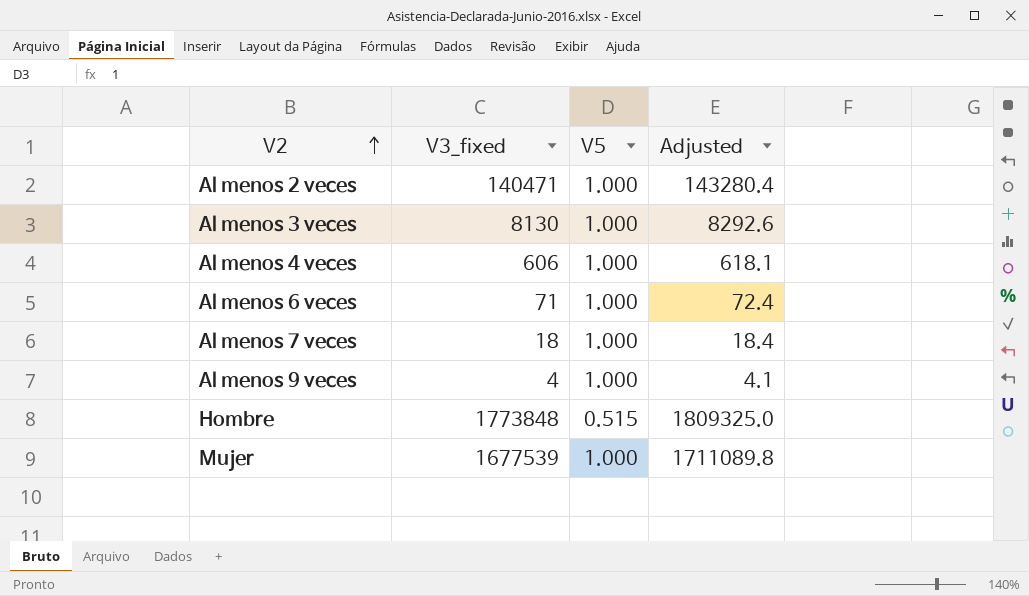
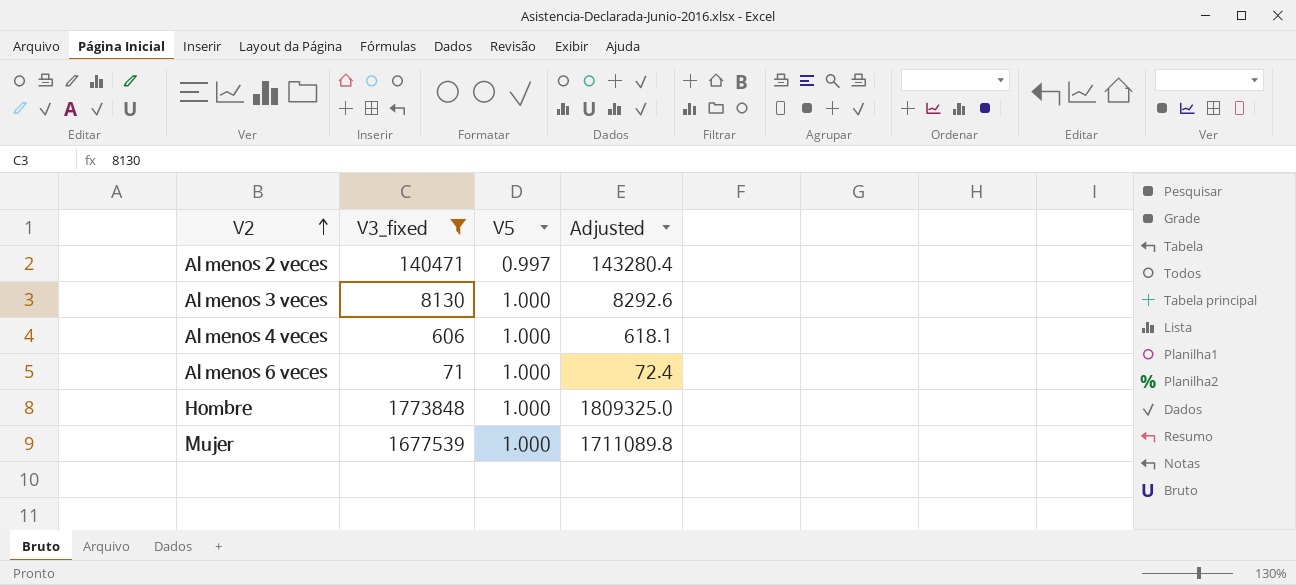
filter: none -> V3_fixed >= 71
Al menos 2 veces | V5: 1.000 -> 0.997
Hombre | V5: 0.515 -> 1.000

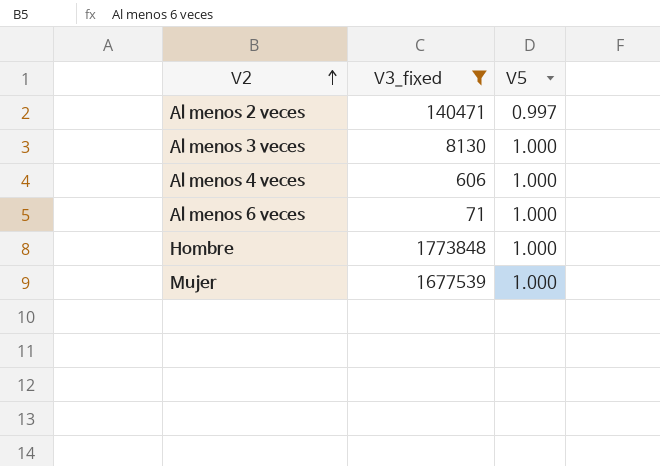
column Adjusted | formula: [V3_fixed] * 1.02 -> none

